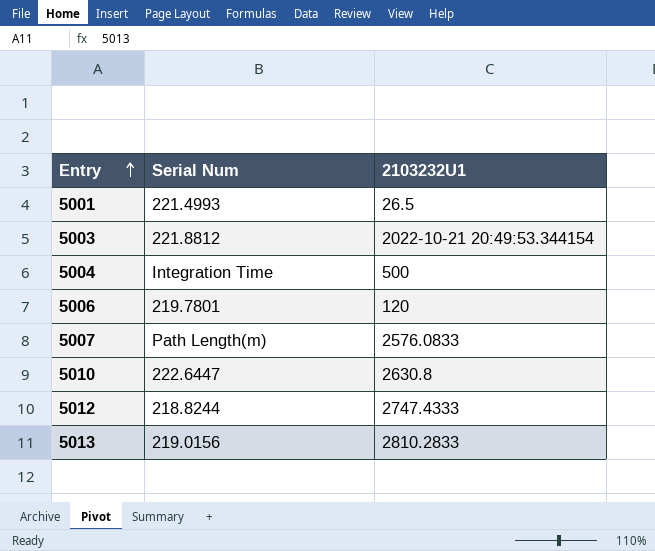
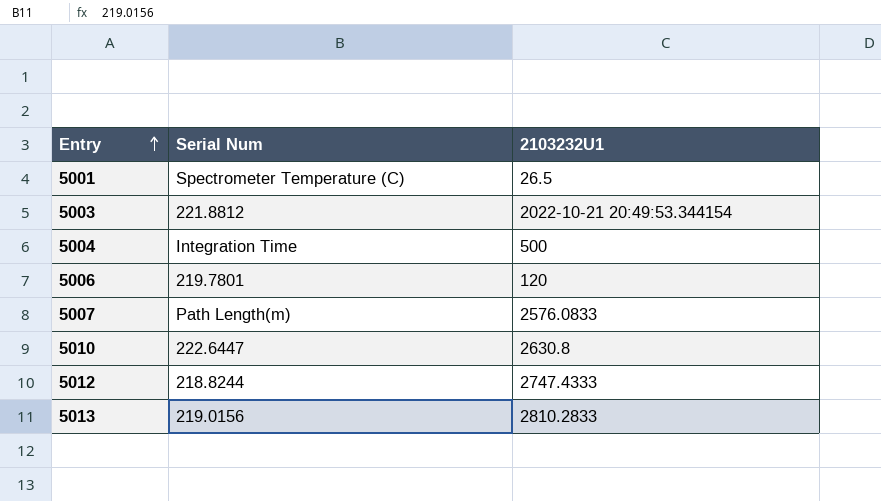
5001 | Serial Num: 221.4993 -> Spectrometer Temperature (C)

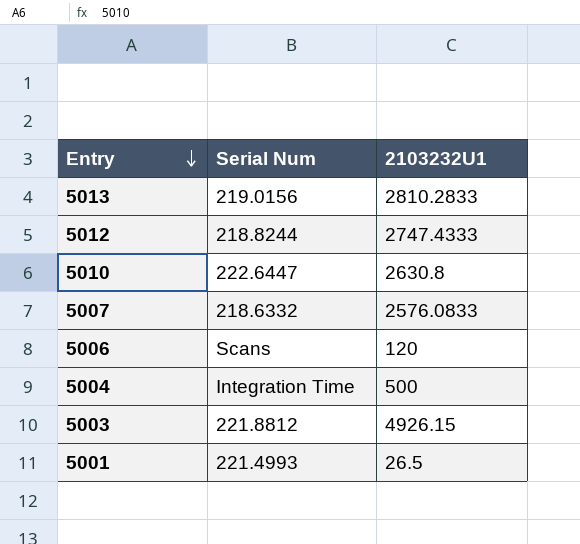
row order: Entry ascending -> Entry descending
5007 | Serial Num: Path Length(m) -> 218.6332
5006 | Serial Num: 219.7801 -> Scans
5003 | 2103232U1: 2022-10-21 20:49:53.344154 -> 4926.15
5001 | Serial Num: Spectrometer Temperature (C) -> 221.4993

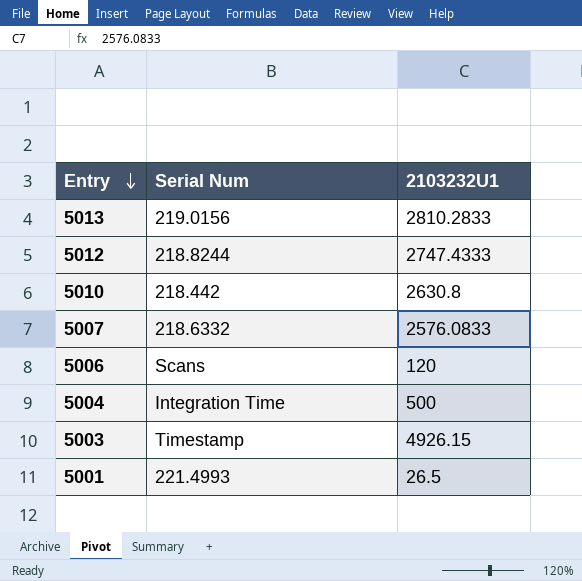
5010 | Serial Num: 222.6447 -> 218.442
5003 | Serial Num: 221.8812 -> Timestamp

